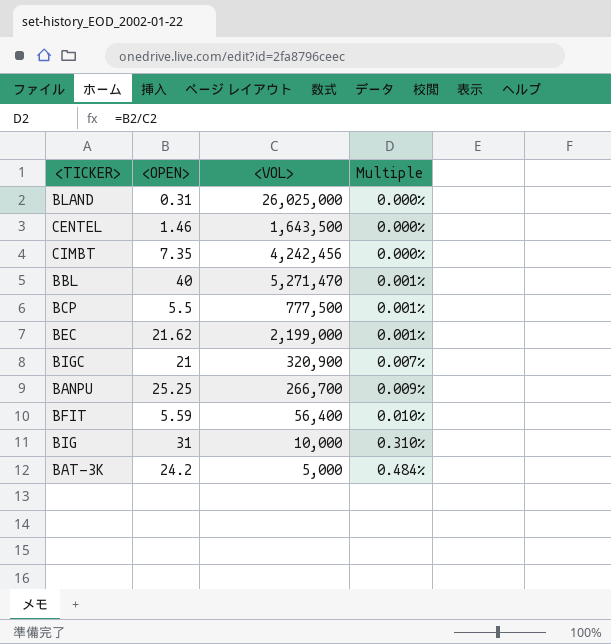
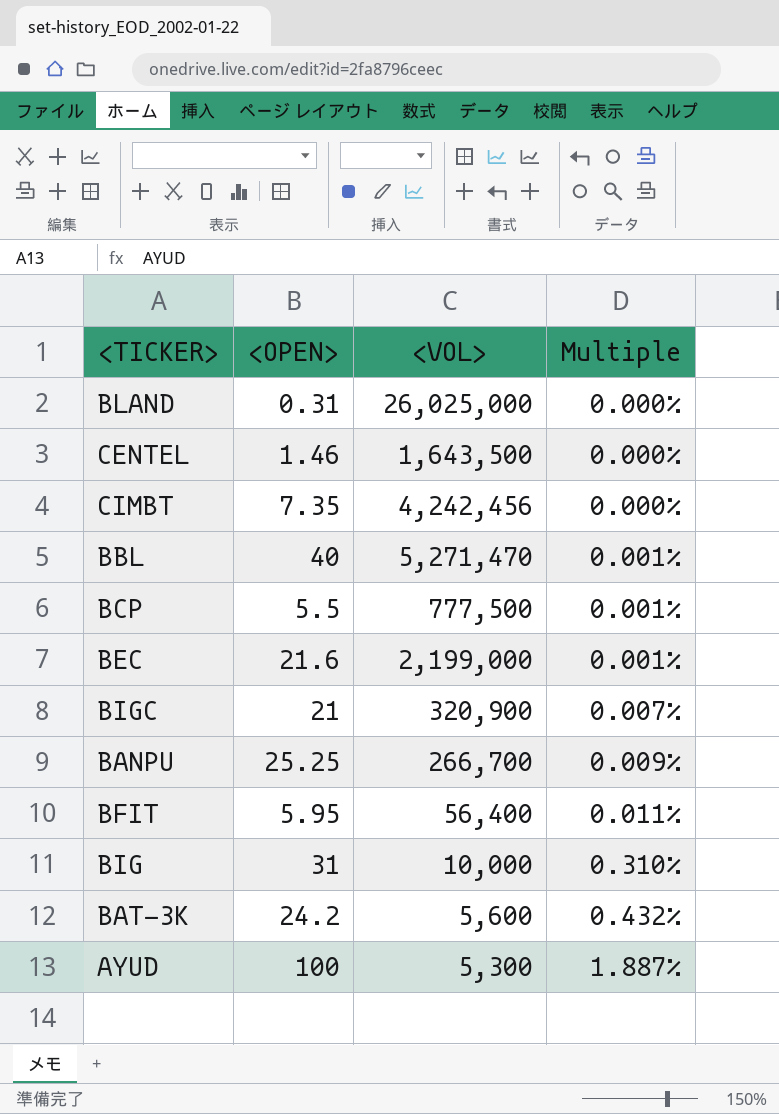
BEC | <OPEN>: 21.62 -> 21.6
BFIT | <OPEN>: 5.59 -> 5.95
BFIT | Multiple: 0.010% -> 0.011%
BAT-3K | <VOL>: 5,000 -> 5,600
BAT-3K | Multiple: 0.484% -> 0.432%
row AYUD: none -> 100 | 5,300 | 1.887%

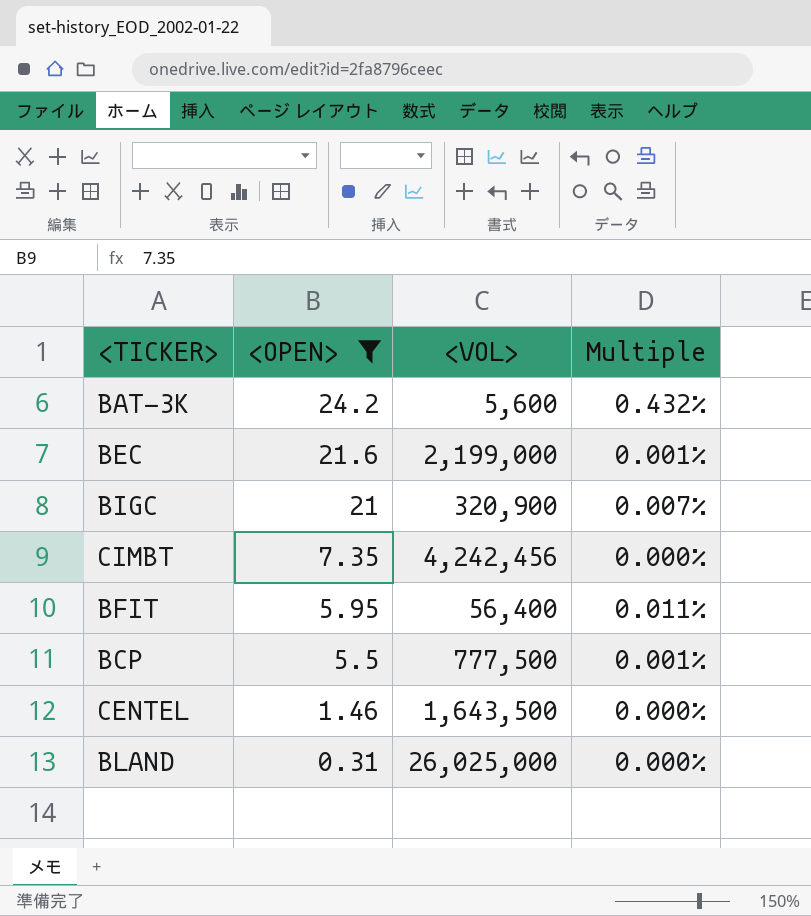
filter: none -> <OPEN> <= 24.2
row order: Multiple ascending -> <OPEN> descending

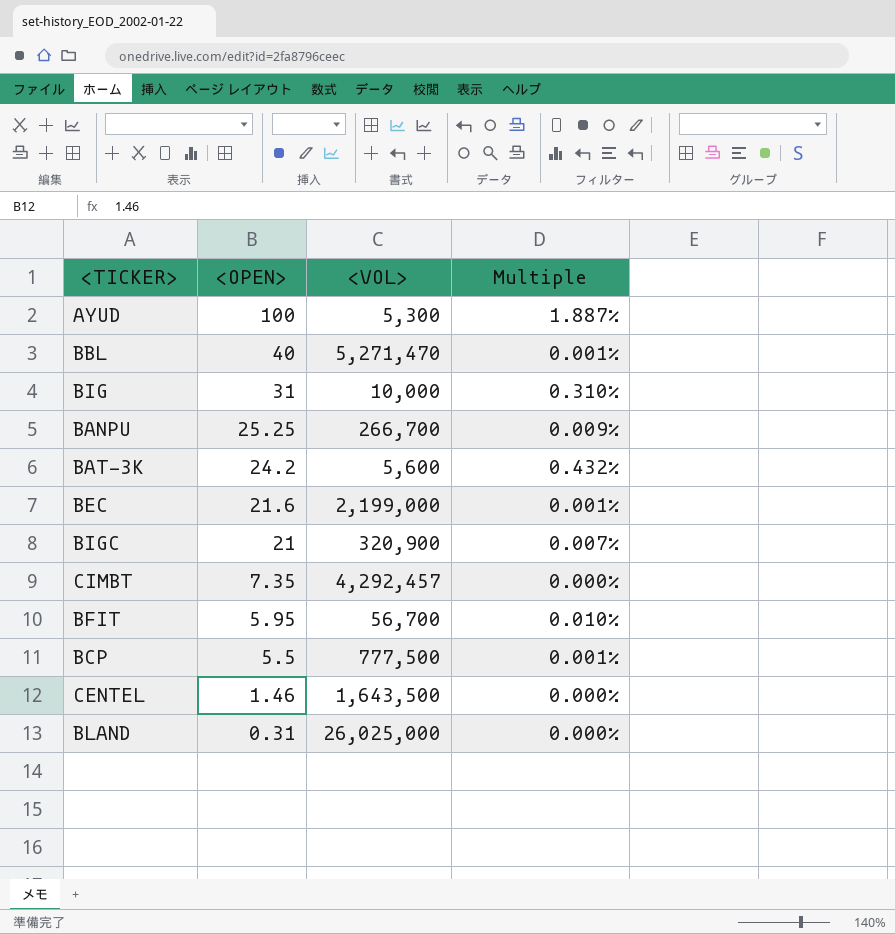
filter: <OPEN> <= 24.2 -> none
CIMBT | <VOL>: 4,242,456 -> 4,292,457
BFIT | <VOL>: 56,400 -> 56,700
BFIT | Multiple: 0.011% -> 0.010%

